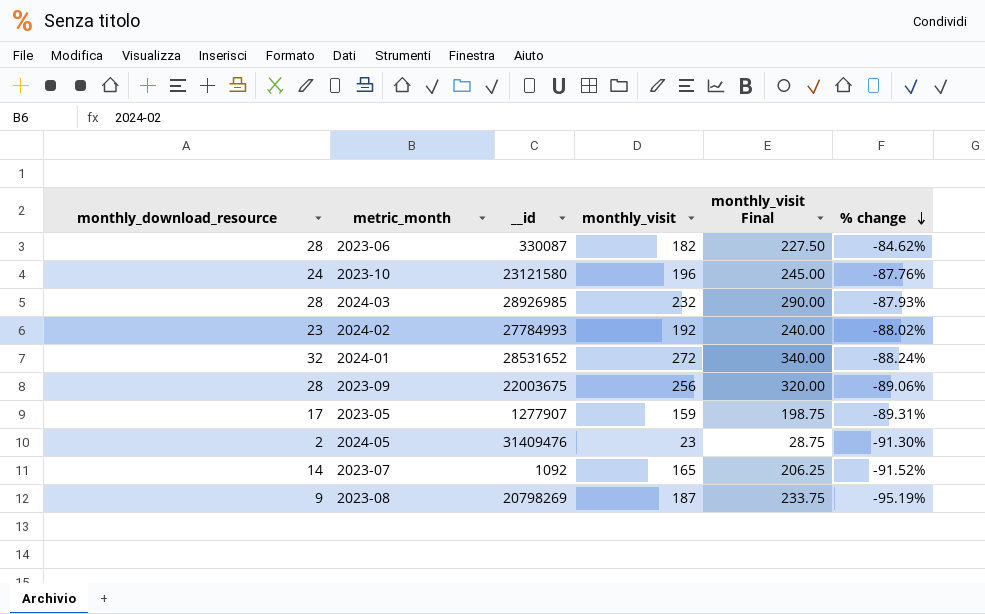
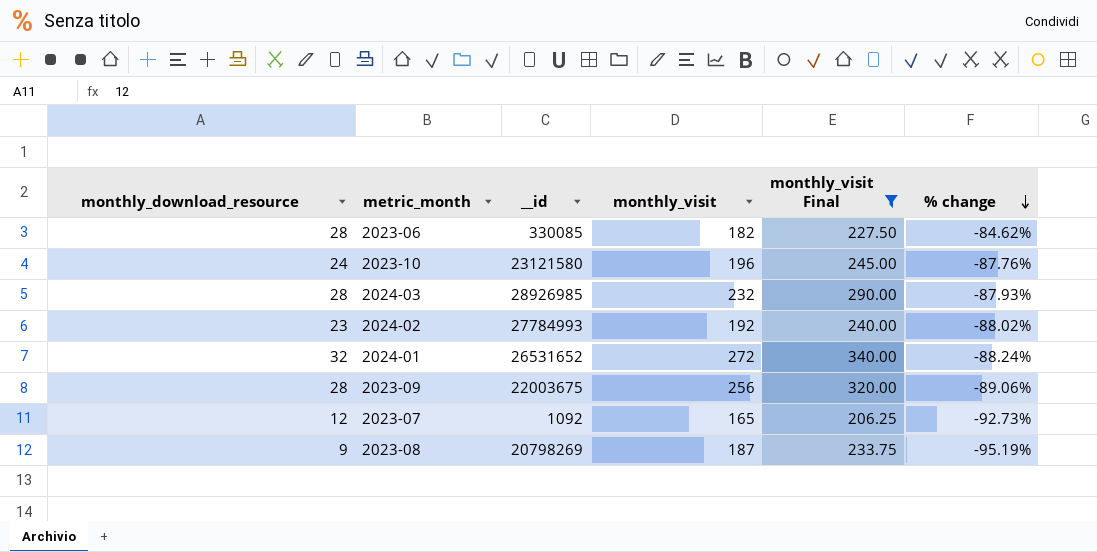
filter: none -> monthly_visit Final >= 206.25
2023-06 | __id: 330087 -> 330085
2024-01 | __id: 28531652 -> 26531652
2023-07 | monthly_download_resource: 14 -> 12
2023-07 | % change: -91.52% -> -92.73%

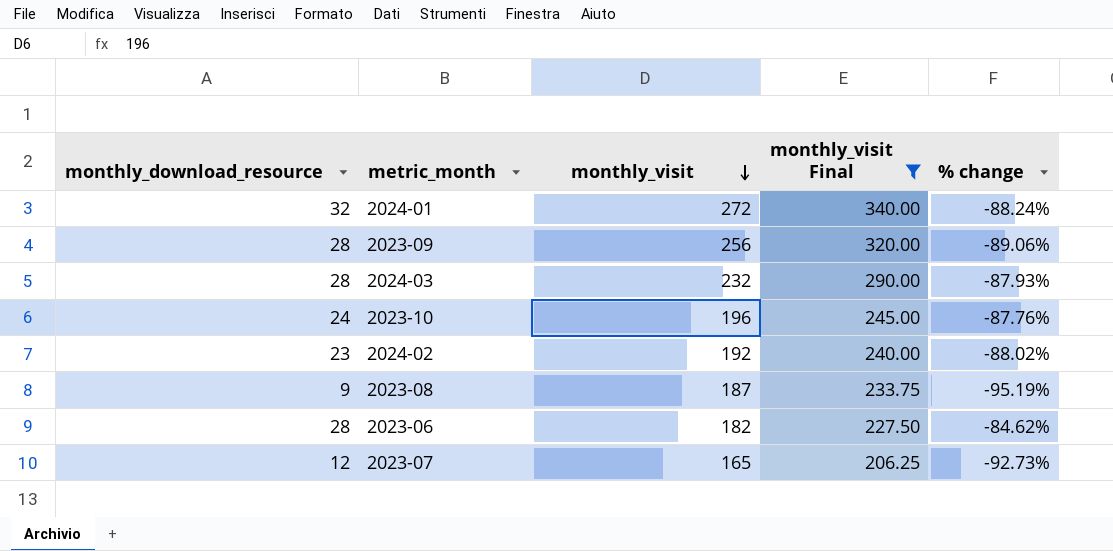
row order: % change descending -> monthly_visit descending
column __id | position: 3 -> none

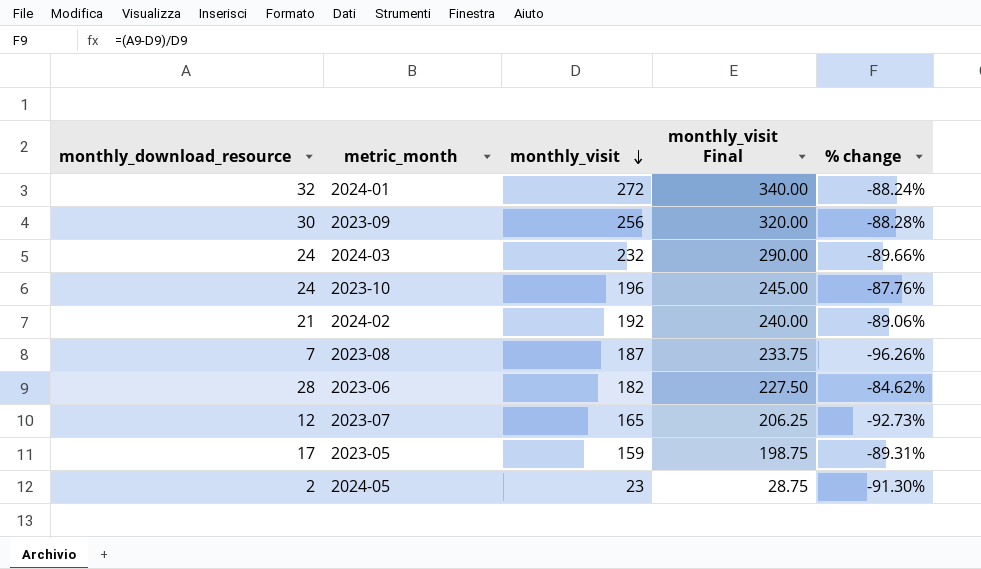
filter: monthly_visit Final >= 206.25 -> none
2023-09 | monthly_download_resource: 28 -> 30
2023-09 | % change: -89.06% -> -88.28%
2024-03 | monthly_download_resource: 28 -> 24
2024-03 | % change: -87.93% -> -89.66%
2024-02 | monthly_download_resource: 23 -> 21
2024-02 | % change: -88.02% -> -89.06%
2023-08 | monthly_download_resource: 9 -> 7
2023-08 | % change: -95.19% -> -96.26%

